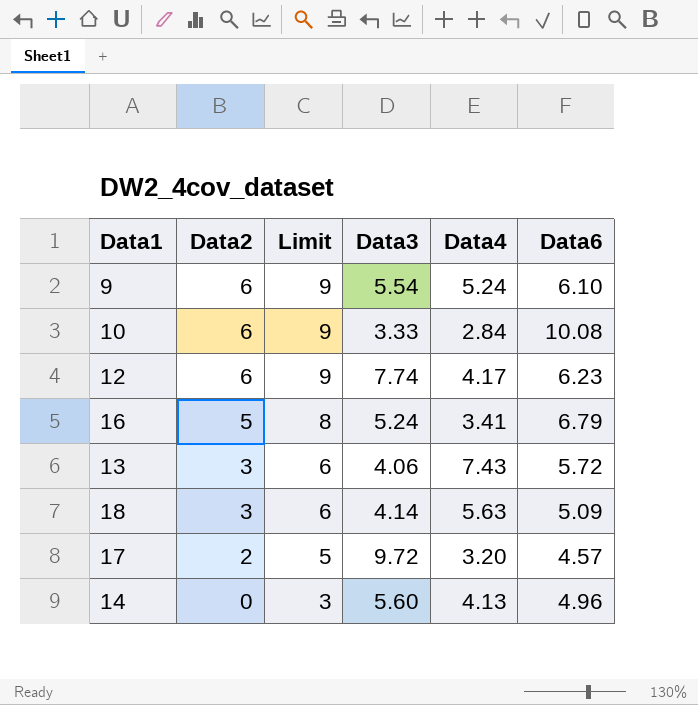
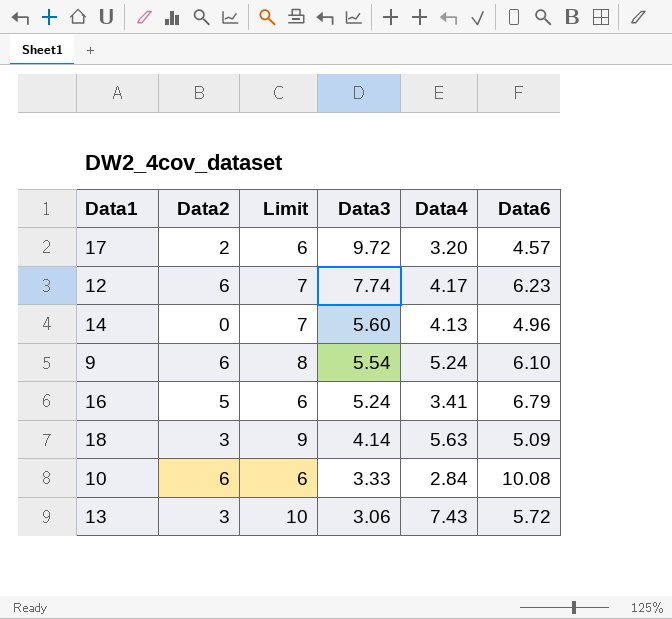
row order: Data2 descending -> Data3 descending
column Limit | formula: [Data2] + 3 -> [Data4] + 3
13 | Data3: 4.06 -> 3.06

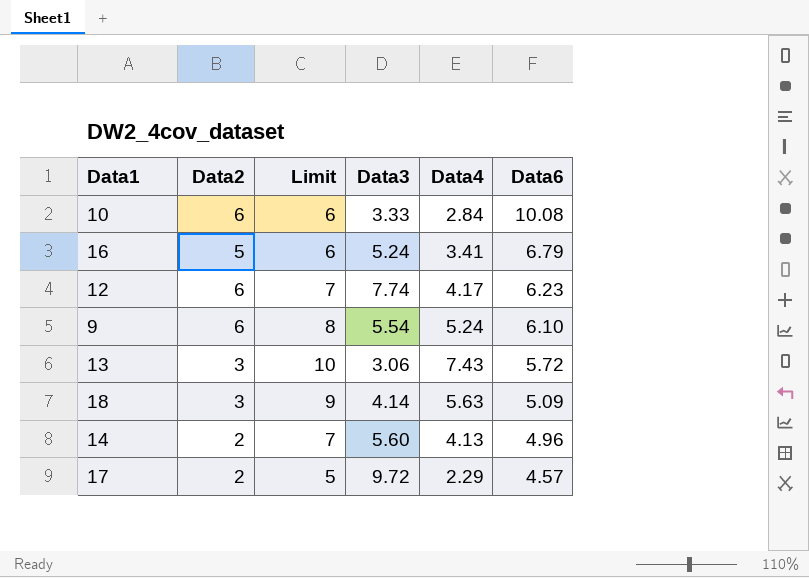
row order: Data3 descending -> Data6 descending
14 | Data2: 0 -> 2
17 | Limit: 6 -> 5
17 | Data4: 3.20 -> 2.29

